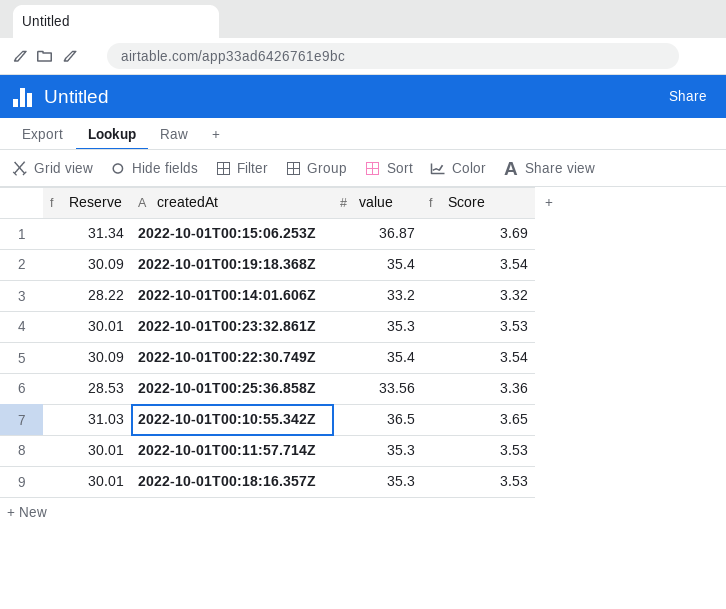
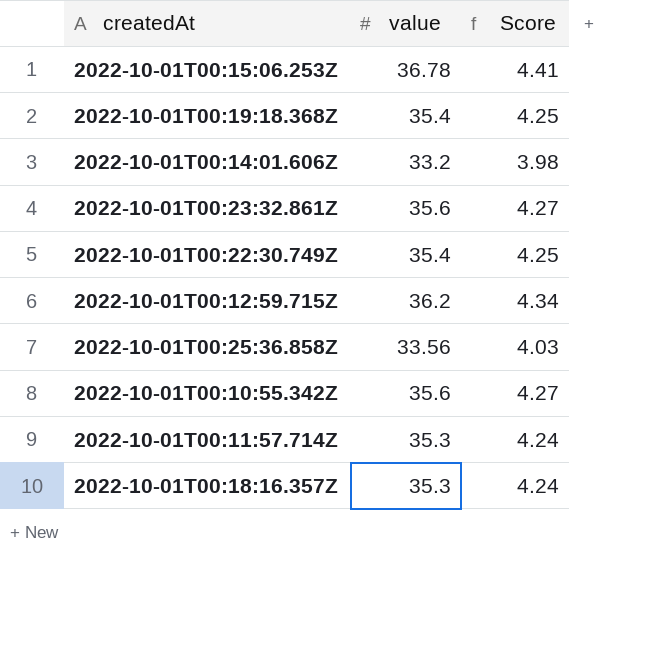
column Reserve | formula: [value] * 0.85 -> none
column Score | formula: [value] * 0.1 -> [value] * 0.12
2022-10-01T00:15:06.253Z | value: 36.87 -> 36.78
2022-10-01T00:23:32.861Z | value: 35.3 -> 35.6
row 2022-10-01T00:12:59.715Z: none -> 36.2 | 4.34
2022-10-01T00:10:55.342Z | value: 36.5 -> 35.6

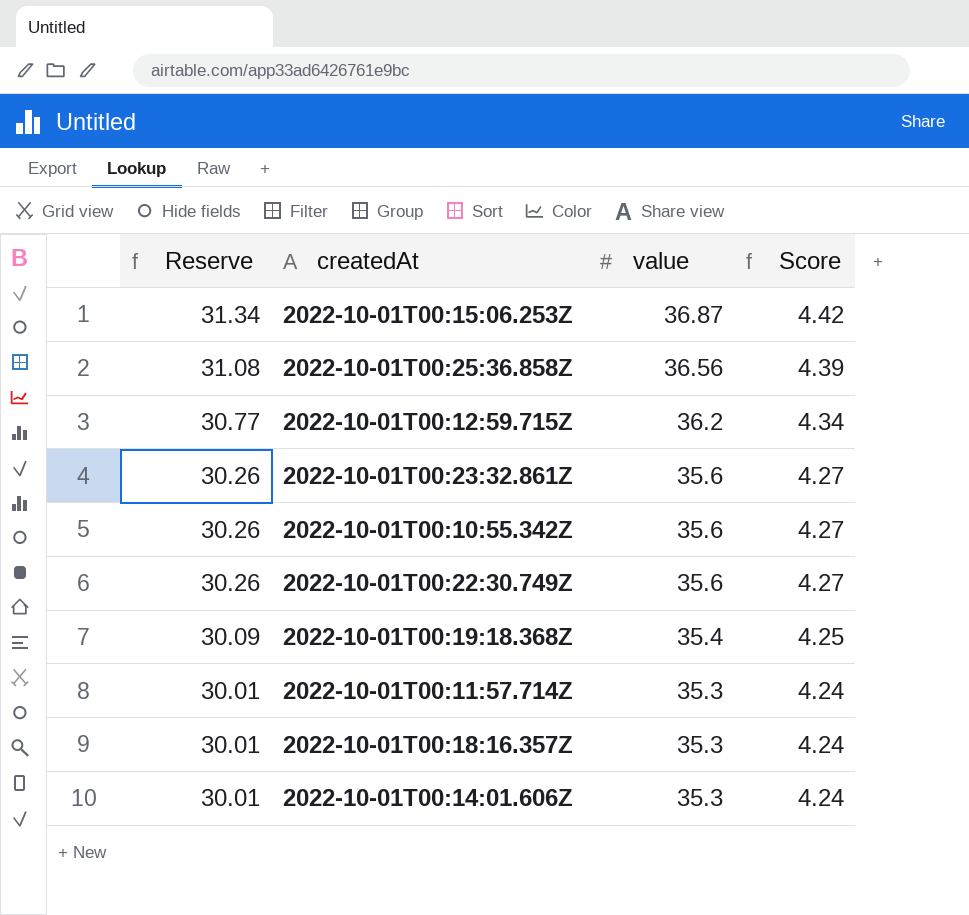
row order: none -> Reserve descending
column Reserve | formula: none -> [value] * 0.85
2022-10-01T00:15:06.253Z | value: 36.78 -> 36.87
2022-10-01T00:15:06.253Z | Score: 4.41 -> 4.42
2022-10-01T00:25:36.858Z | value: 33.56 -> 36.56
2022-10-01T00:25:36.858Z | Score: 4.03 -> 4.39
2022-10-01T00:22:30.749Z | value: 35.4 -> 35.6
2022-10-01T00:22:30.749Z | Score: 4.25 -> 4.27
2022-10-01T00:14:01.606Z | value: 33.2 -> 35.3
2022-10-01T00:14:01.606Z | Score: 3.98 -> 4.24

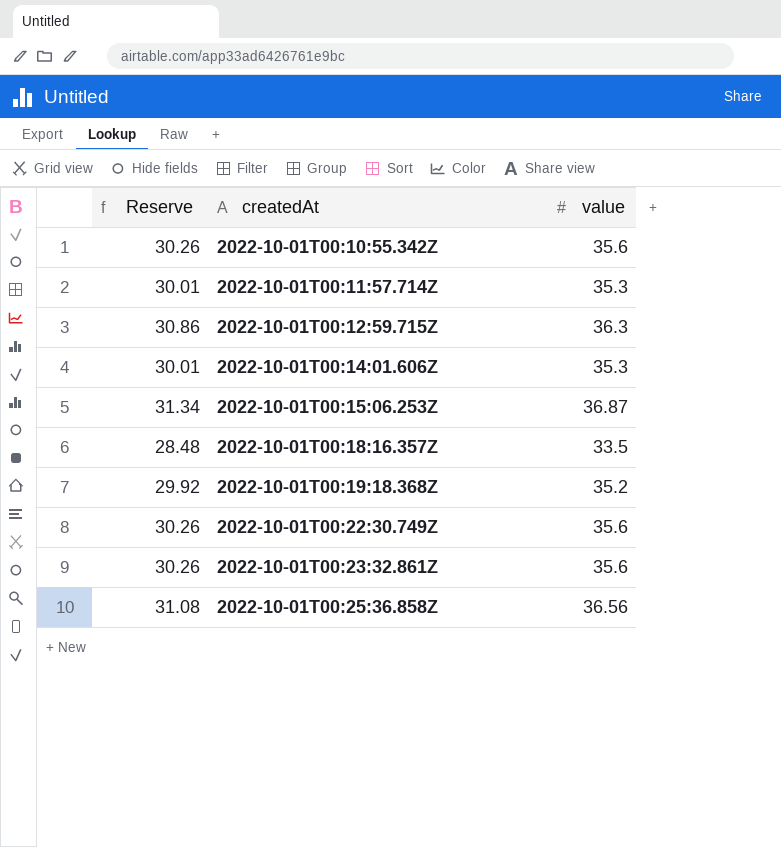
row order: Reserve descending -> createdAt ascending
column Score | formula: [value] * 0.12 -> none
2022-10-01T00:12:59.715Z | Reserve: 30.77 -> 30.86
2022-10-01T00:12:59.715Z | value: 36.2 -> 36.3
2022-10-01T00:18:16.357Z | Reserve: 30.01 -> 28.48
2022-10-01T00:18:16.357Z | value: 35.3 -> 33.5
2022-10-01T00:19:18.368Z | Reserve: 30.09 -> 29.92
2022-10-01T00:19:18.368Z | value: 35.4 -> 35.2

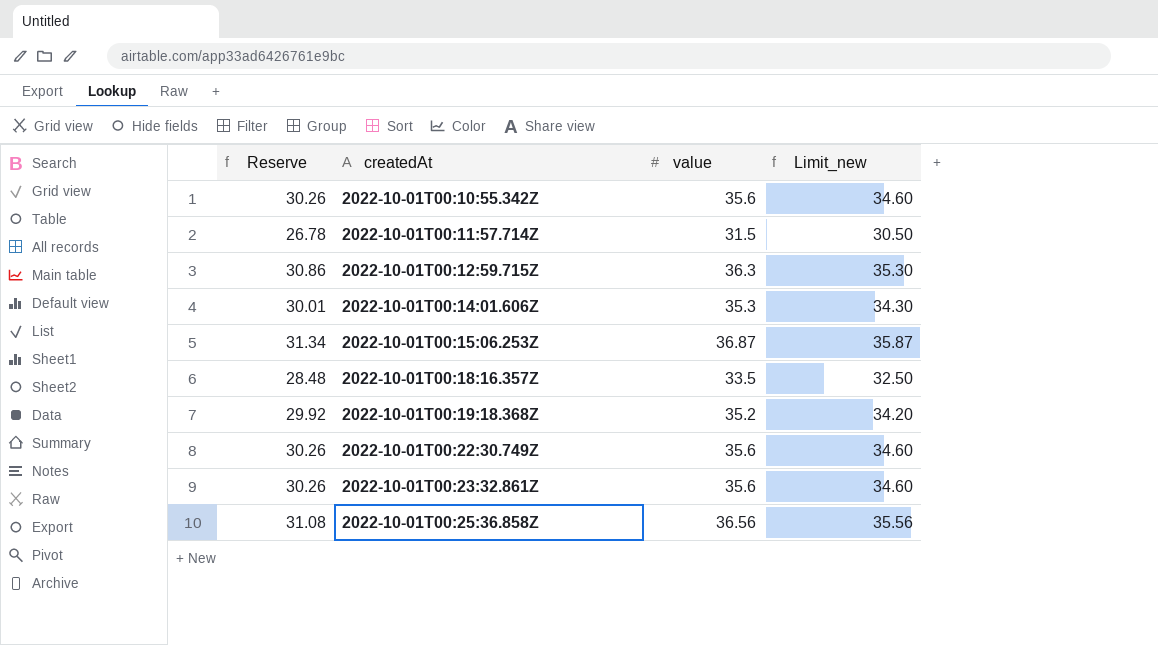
column Limit_new | formula: none -> [value] - 1
2022-10-01T00:11:57.714Z | Reserve: 30.01 -> 26.78
2022-10-01T00:11:57.714Z | value: 35.3 -> 31.5

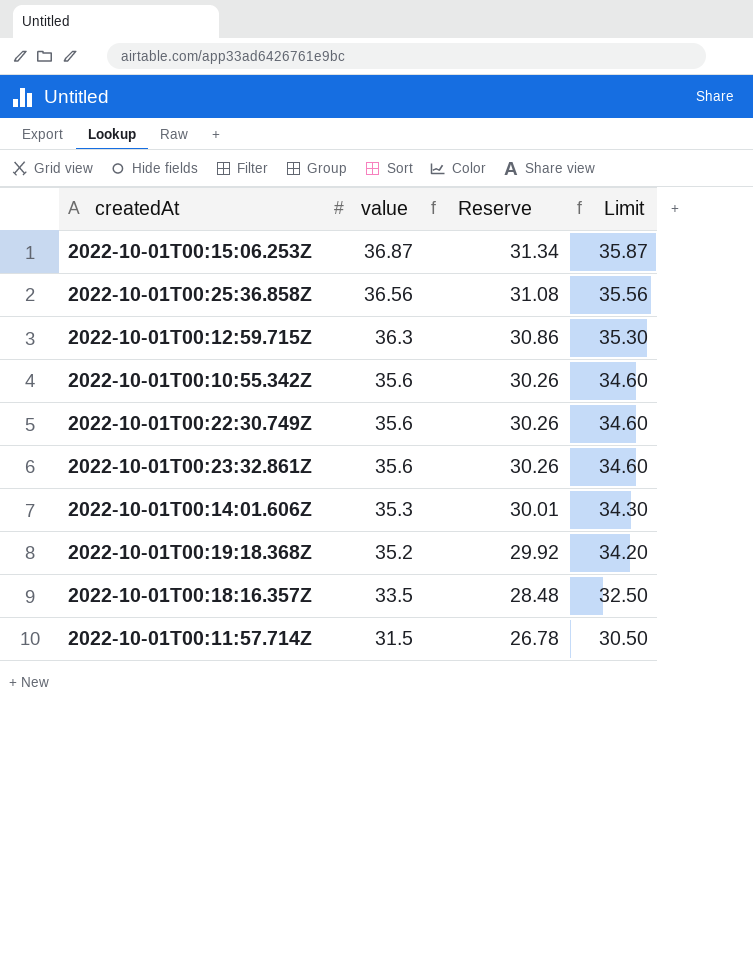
row order: createdAt ascending -> value descending
column Reserve | position: 1 -> 3
column name: Limit_new -> Limit

